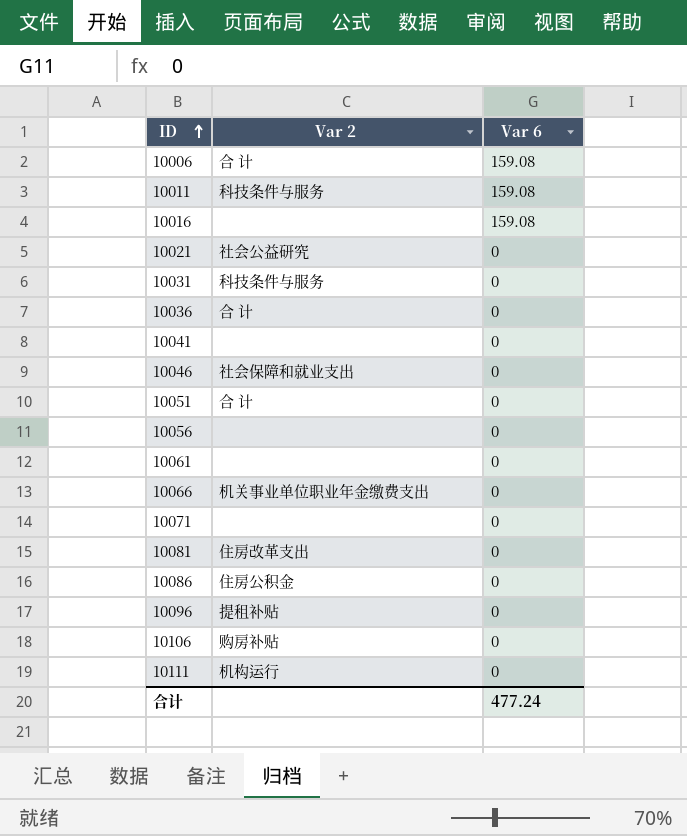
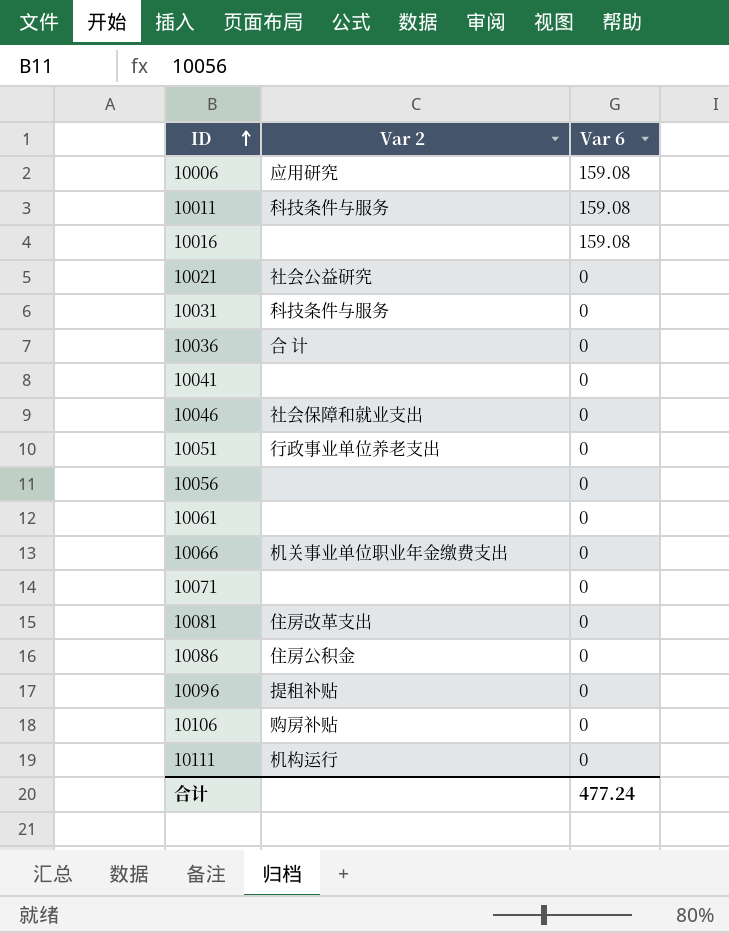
10006 | Var 2: 合 计 -> 应用研究
10051 | Var 2: 合 计 -> 行政事业单位养老支出

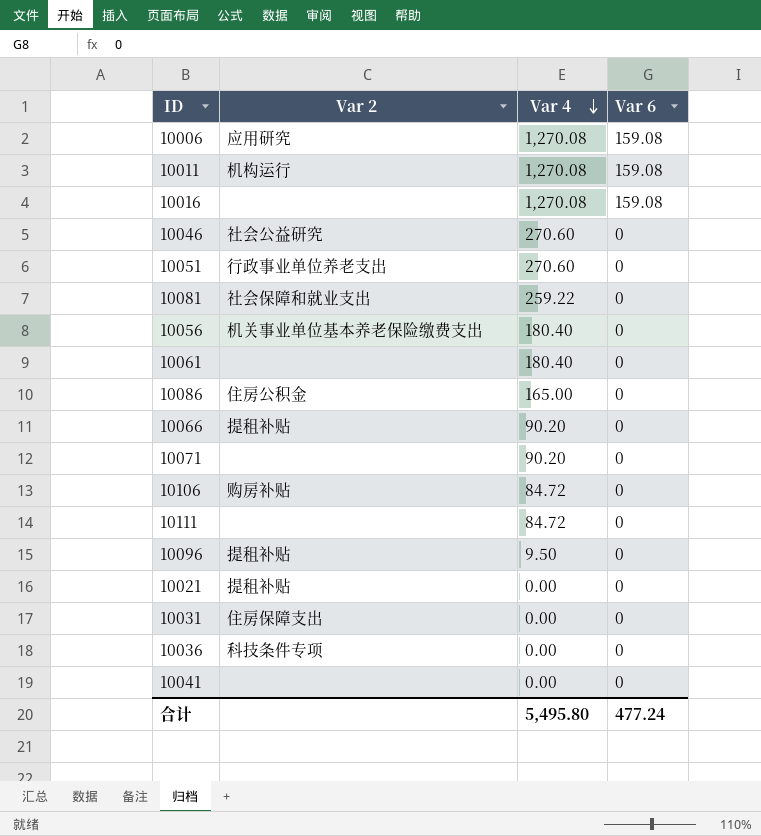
row order: ID ascending -> Var 4 descending
column Var 4 | position: none -> 3
10011 | Var 2: 科技条件与服务 -> 机构运行
10046 | Var 2: 社会保障和就业支出 -> 社会公益研究
10081 | Var 2: 住房改革支出 -> 社会保障和就业支出
10056 | Var 2: none -> 机关事业单位基本养老保险缴费支出
10066 | Var 2: 机关事业单位职业年金缴费支出 -> 提租补贴
10111 | Var 2: 机构运行 -> none
10021 | Var 2: 社会公益研究 -> 提租补贴
10031 | Var 2: 科技条件与服务 -> 住房保障支出
10036 | Var 2: 合 计 -> 科技条件专项

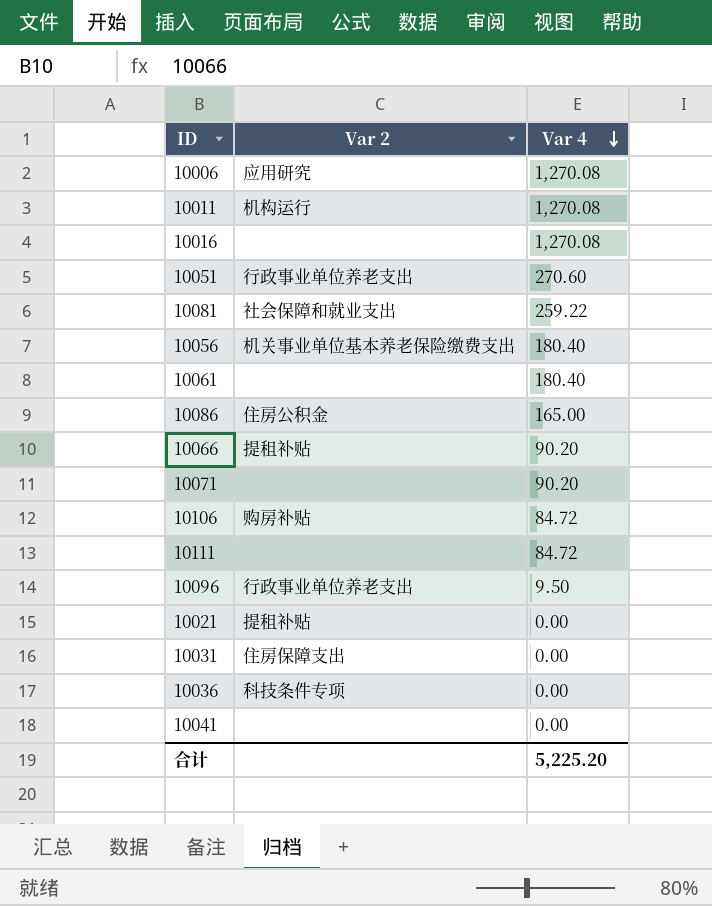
column Var 6 | position: 4 -> none
row 10046: 社会公益研究 | 270.60 | 0 -> none
10096 | Var 2: 提租补贴 -> 行政事业单位养老支出
合计 | Var 4: 5,495.80 -> 5,225.20

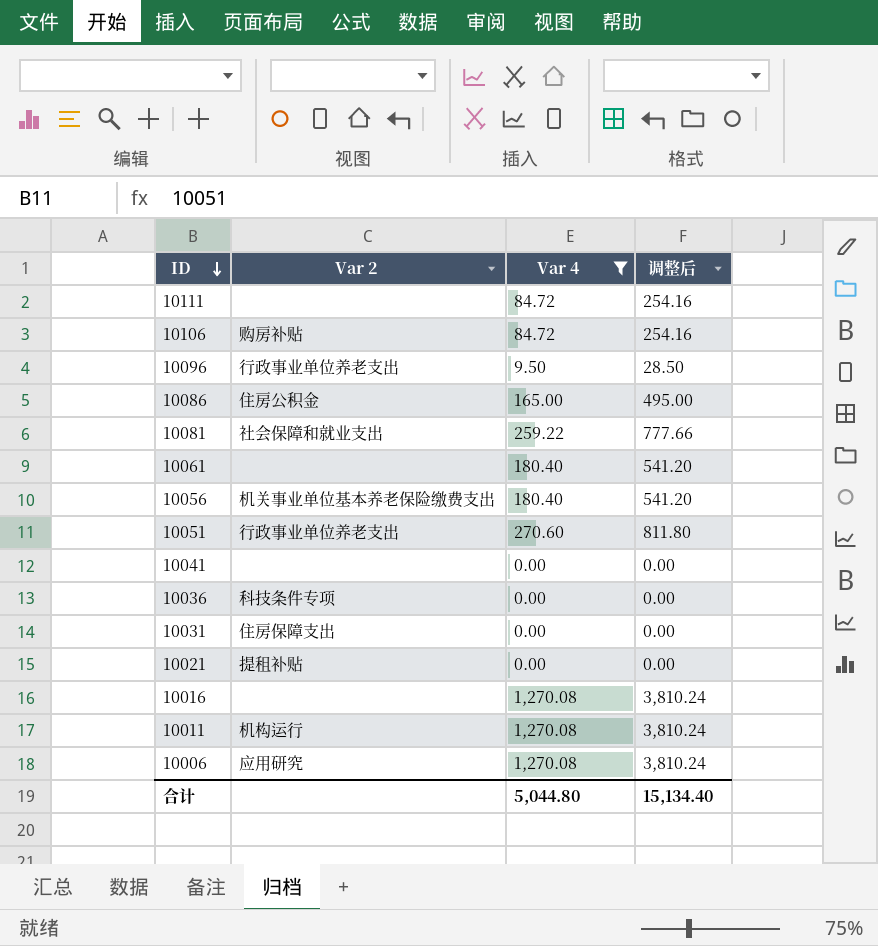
filter: none -> Var 4 != 90.20
row order: Var 4 descending -> ID descending
column 调整后 | formula: none -> [Var 4] * 3
合计 | Var 4: 5,225.20 -> 5,044.80

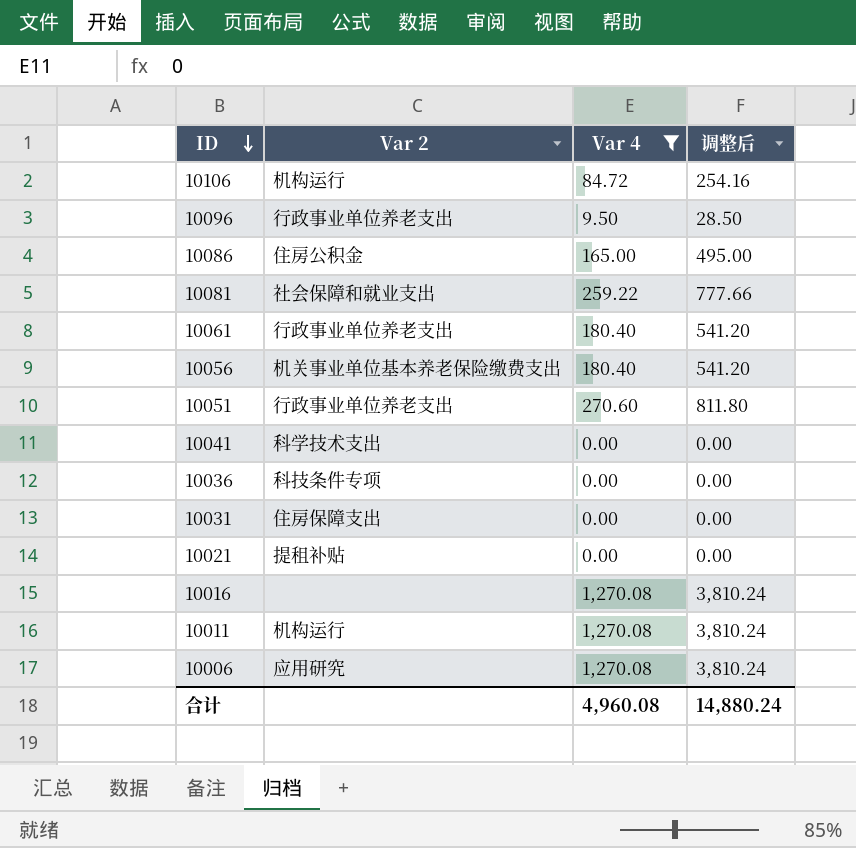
row 10111: none | 84.72 | 254.16 -> none
10106 | Var 2: 购房补贴 -> 机构运行
10061 | Var 2: none -> 行政事业单位养老支出
10041 | Var 2: none -> 科学技术支出
合计 | Var 4: 5,044.80 -> 4,960.08
合计 | 调整后: 15,134.40 -> 14,880.24

